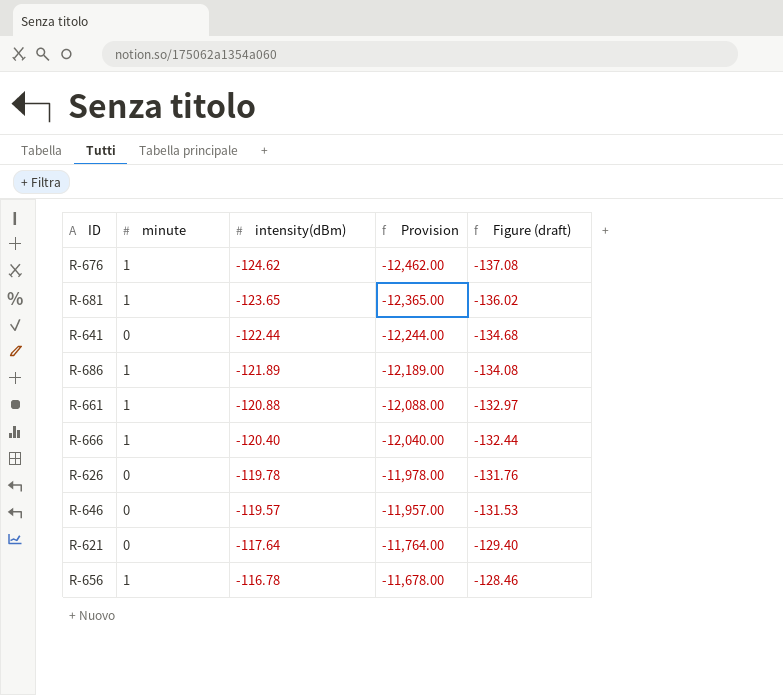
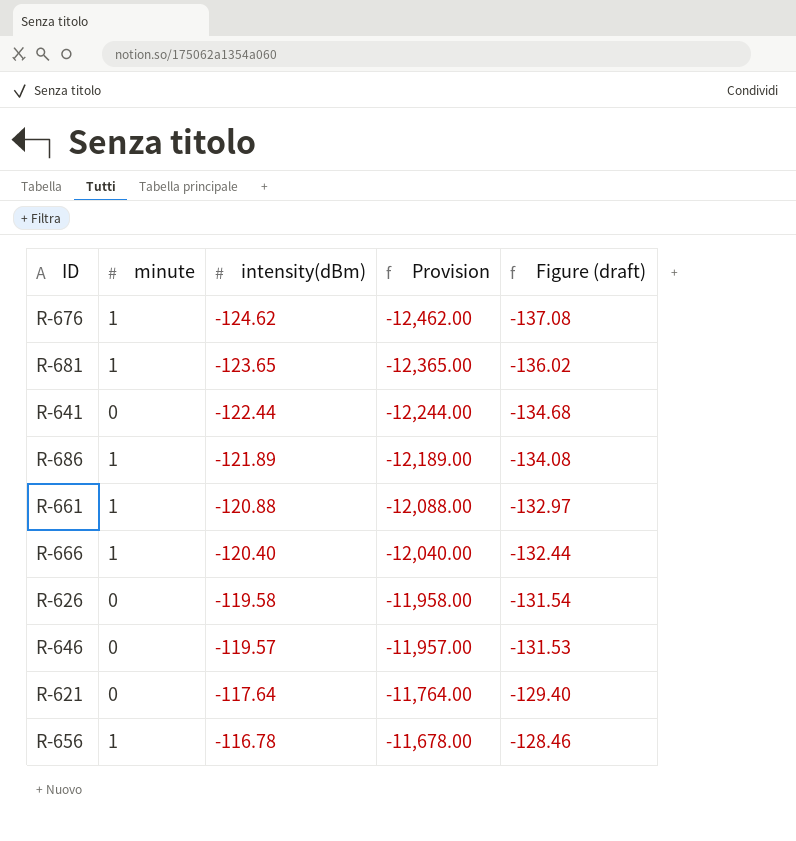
R-626 | intensity(dBm): -119.78 -> -119.58
R-626 | Provision: -11,978.00 -> -11,958.00
R-626 | Figure (draft): -131.76 -> -131.54

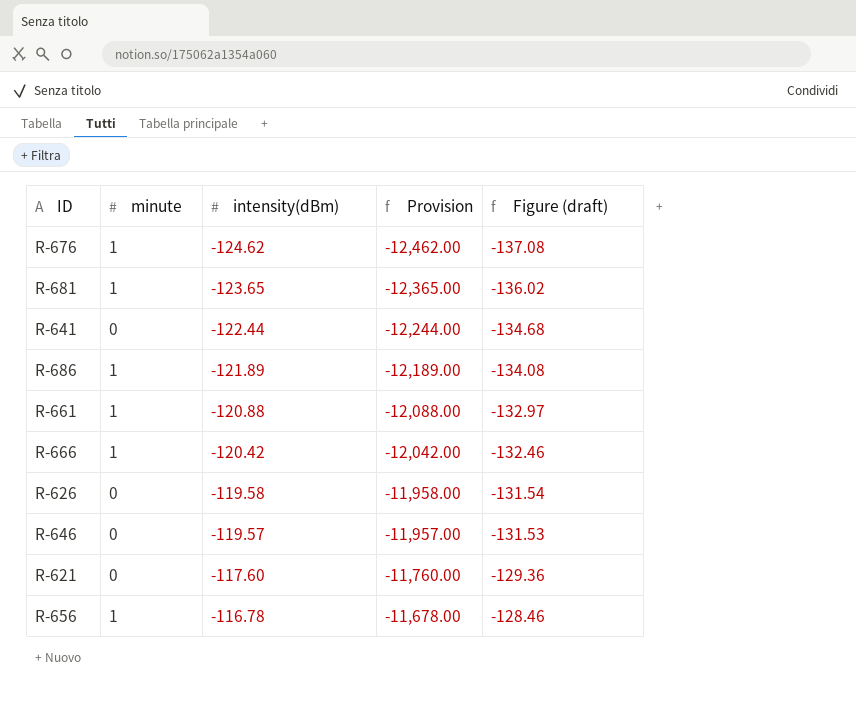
R-666 | intensity(dBm): -120.40 -> -120.42
R-666 | Provision: -12,040.00 -> -12,042.00
R-666 | Figure (draft): -132.44 -> -132.46
R-621 | intensity(dBm): -117.64 -> -117.60
R-621 | Provision: -11,764.00 -> -11,760.00
R-621 | Figure (draft): -129.40 -> -129.36

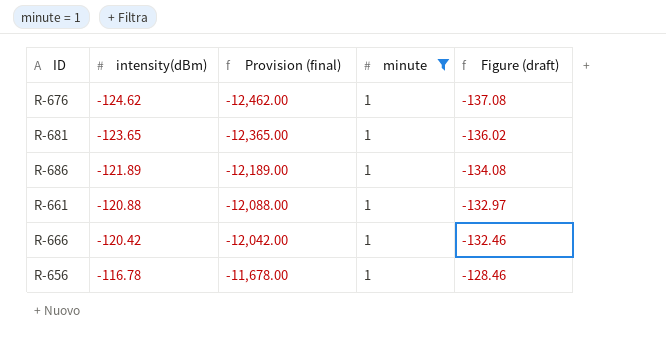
filter: none -> minute = 1
column name: Provision -> Provision (final)
column minute | position: 2 -> 4

